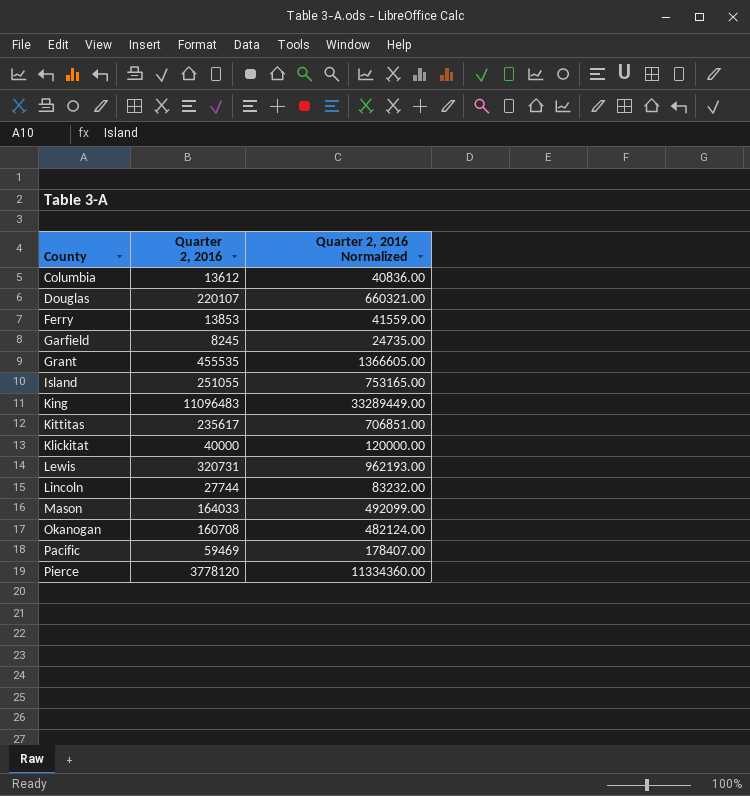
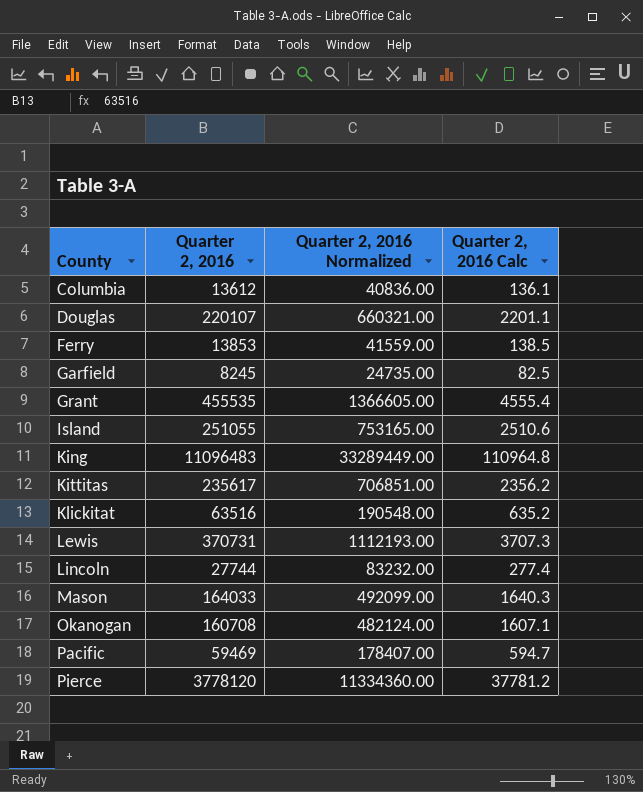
column Quarter 2, 2016 Calc | formula: none -> [Quarter 2, 2016] * 0.01
Klickitat | Quarter 2, 2016: 40000 -> 63516
Klickitat | Quarter 2, 2016 Normalized: 120000.00 -> 190548.00
Lewis | Quarter 2, 2016: 320731 -> 370731
Lewis | Quarter 2, 2016 Normalized: 962193.00 -> 1112193.00

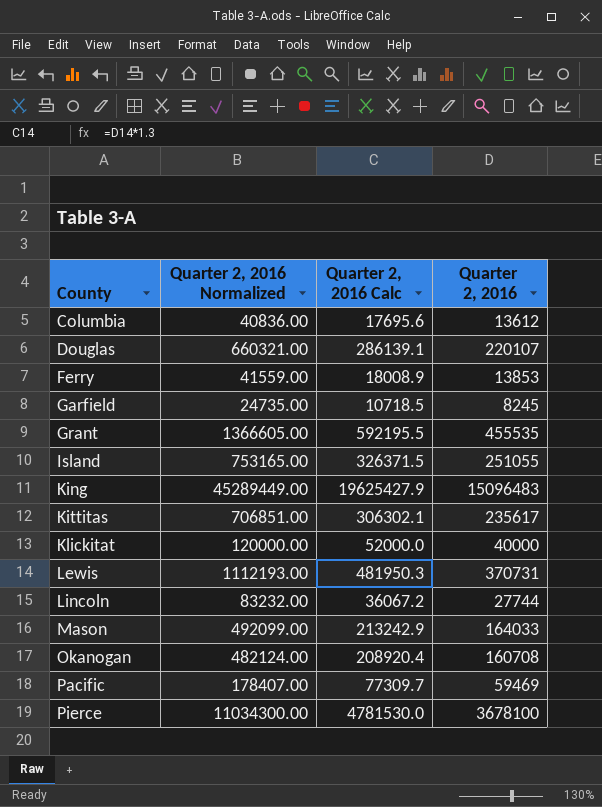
column Quarter 2, 2016 Calc | formula: [Quarter 2, 2016] * 0.01 -> [Quarter 2, 2016] * 1.3
column Quarter 2, 2016 | position: 2 -> 4
King | Quarter 2, 2016 Normalized: 33289449.00 -> 45289449.00
King | Quarter 2, 2016: 11096483 -> 15096483
Klickitat | Quarter 2, 2016 Normalized: 190548.00 -> 120000.00
Klickitat | Quarter 2, 2016: 63516 -> 40000
Pierce | Quarter 2, 2016 Normalized: 11334360.00 -> 11034300.00
Pierce | Quarter 2, 2016: 3778120 -> 3678100

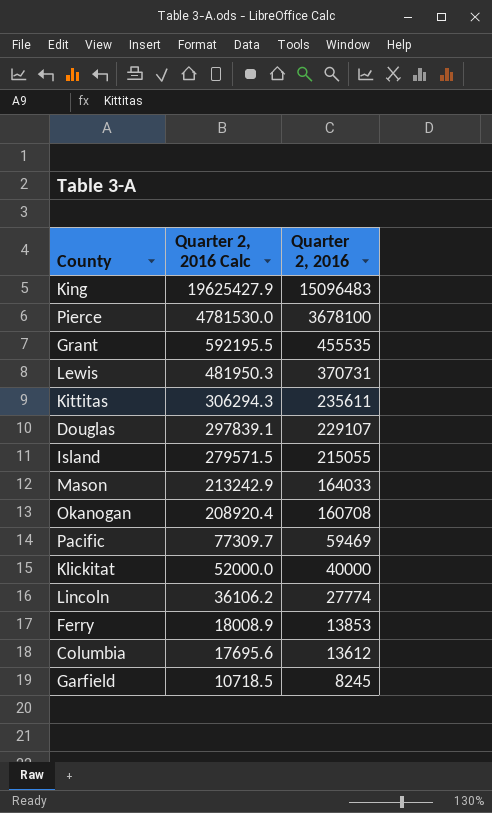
row order: County ascending -> Quarter 2, 2016 Calc descending
column Quarter 2, 2016 Normalized | formula: [Quarter 2, 2016] * 3 -> none
Kittitas | Quarter 2, 2016 Calc: 306302.1 -> 306294.3
Kittitas | Quarter 2, 2016: 235617 -> 235611
Douglas | Quarter 2, 2016 Calc: 286139.1 -> 297839.1
Douglas | Quarter 2, 2016: 220107 -> 229107
Island | Quarter 2, 2016 Calc: 326371.5 -> 279571.5
Island | Quarter 2, 2016: 251055 -> 215055
Lincoln | Quarter 2, 2016 Calc: 36067.2 -> 36106.2
Lincoln | Quarter 2, 2016: 27744 -> 27774

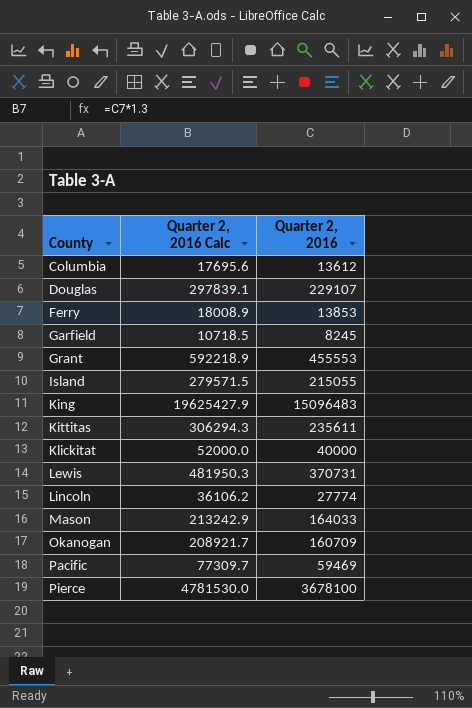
row order: Quarter 2, 2016 Calc descending -> County ascending
Grant | Quarter 2, 2016 Calc: 592195.5 -> 592218.9
Grant | Quarter 2, 2016: 455535 -> 455553
Okanogan | Quarter 2, 2016 Calc: 208920.4 -> 208921.7
Okanogan | Quarter 2, 2016: 160708 -> 160709

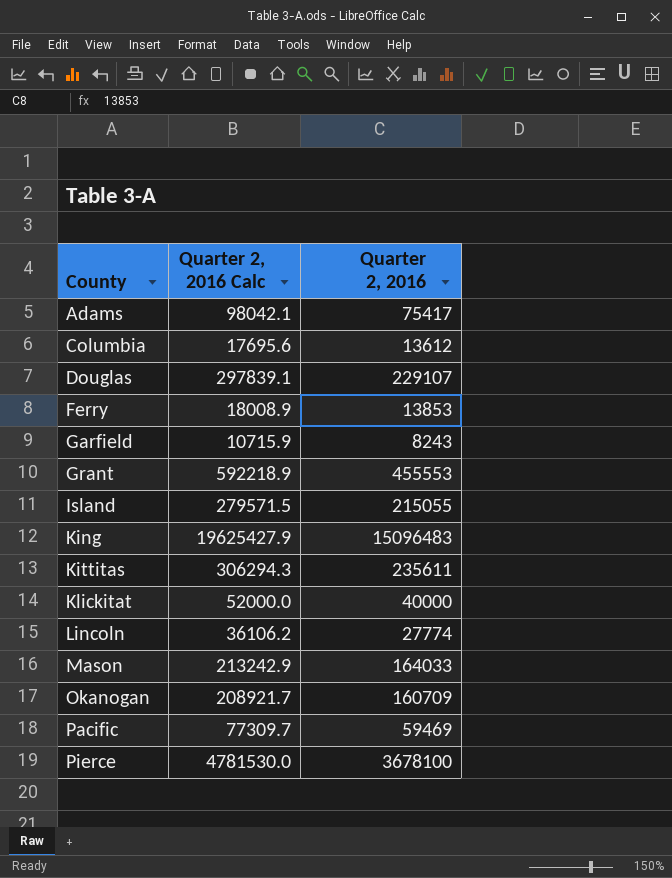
row Lewis: 481950.3 | 370731 -> none
row Adams: none -> 98042.1 | 75417
Garfield | Quarter 2, 2016 Calc: 10718.5 -> 10715.9
Garfield | Quarter 2, 2016: 8245 -> 8243

